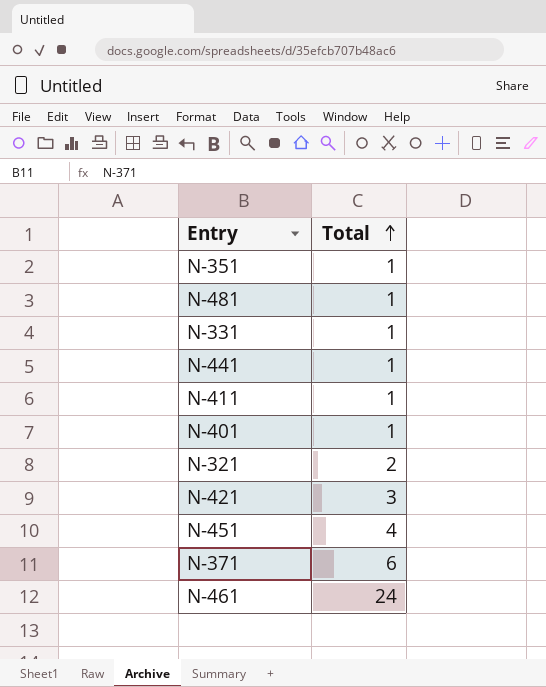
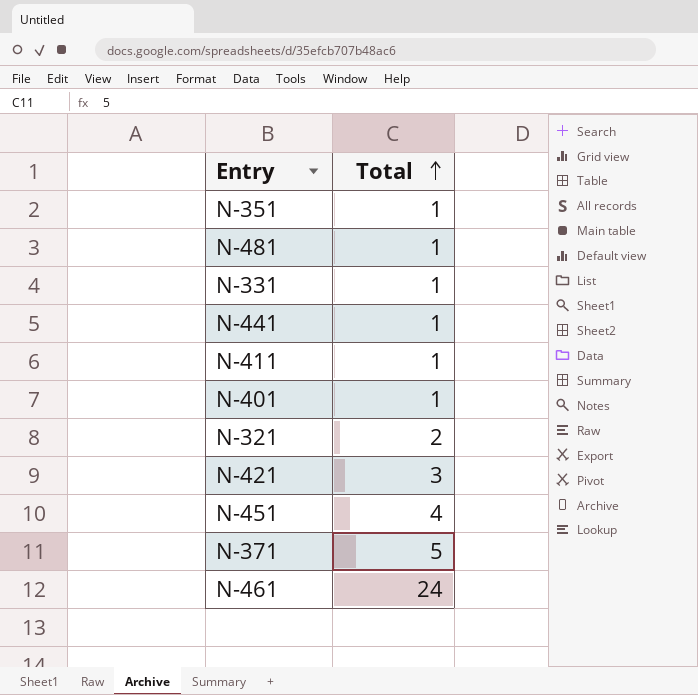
N-371 | Total: 6 -> 5

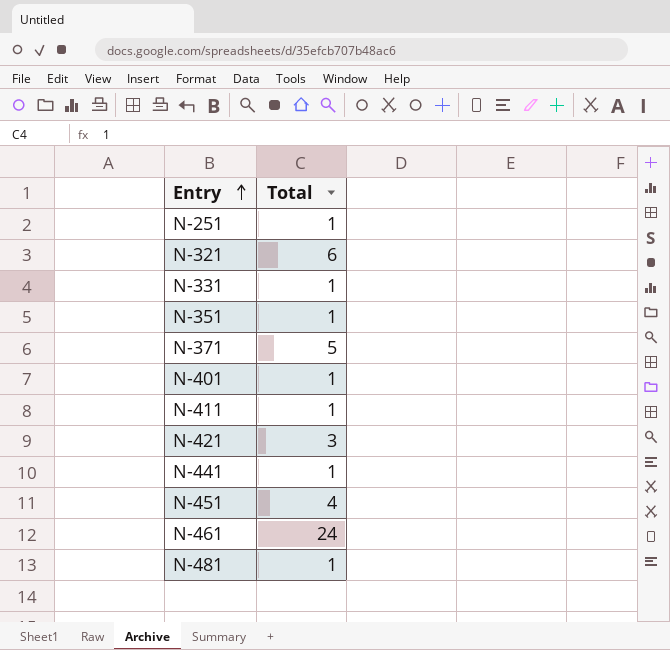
row order: Total ascending -> Entry ascending
row N-251: none -> 1
N-321 | Total: 2 -> 6

